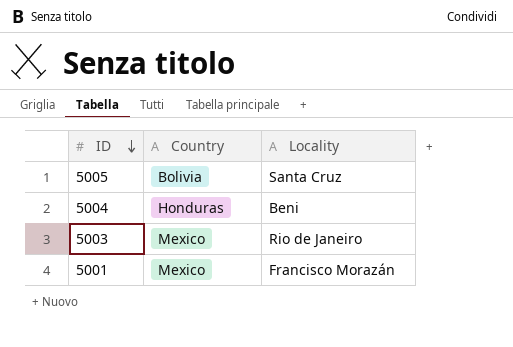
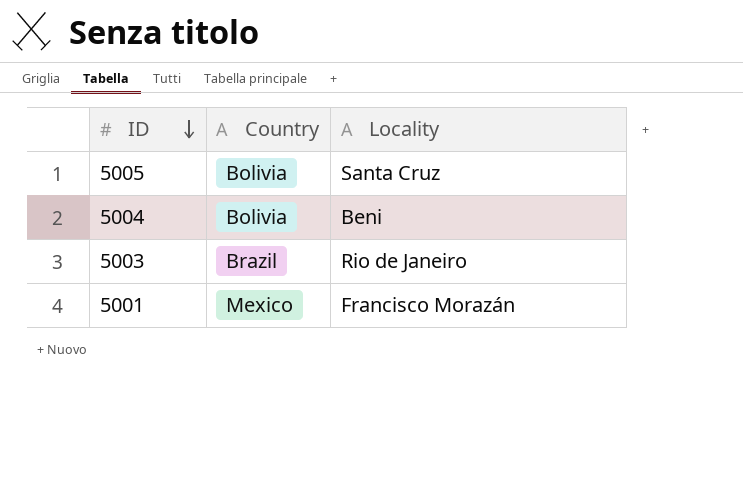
5004 | Country: Honduras -> Bolivia
5003 | Country: Mexico -> Brazil

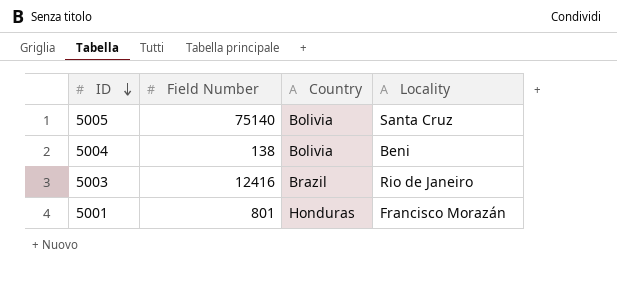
column Field Number | position: none -> 2
5001 | Country: Mexico -> Honduras

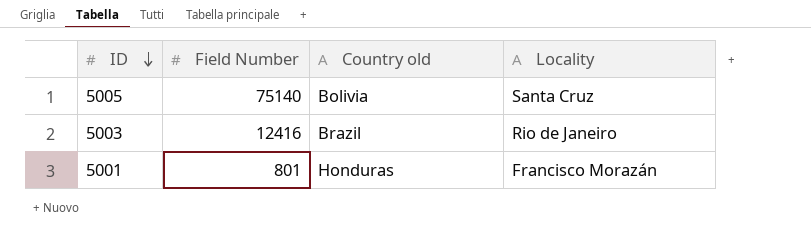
column name: Country -> Country old
row 5004: 138 | Bolivia | Beni -> none

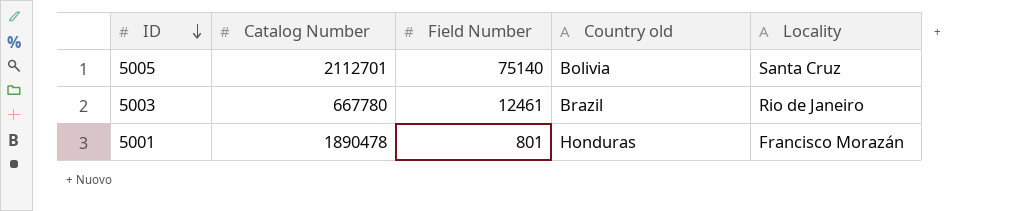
column Catalog Number | position: none -> 2
5003 | Field Number: 12416 -> 12461

